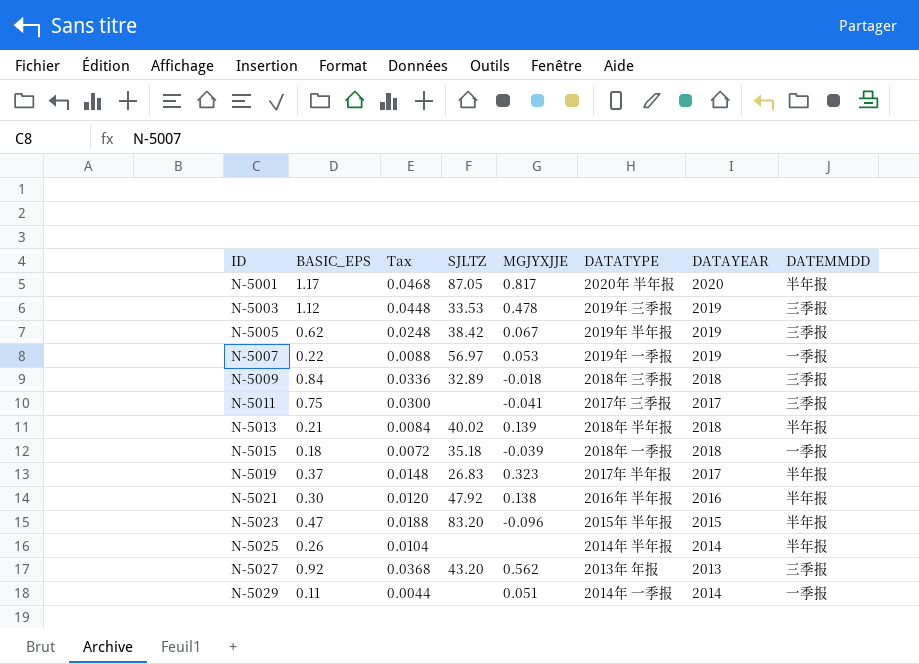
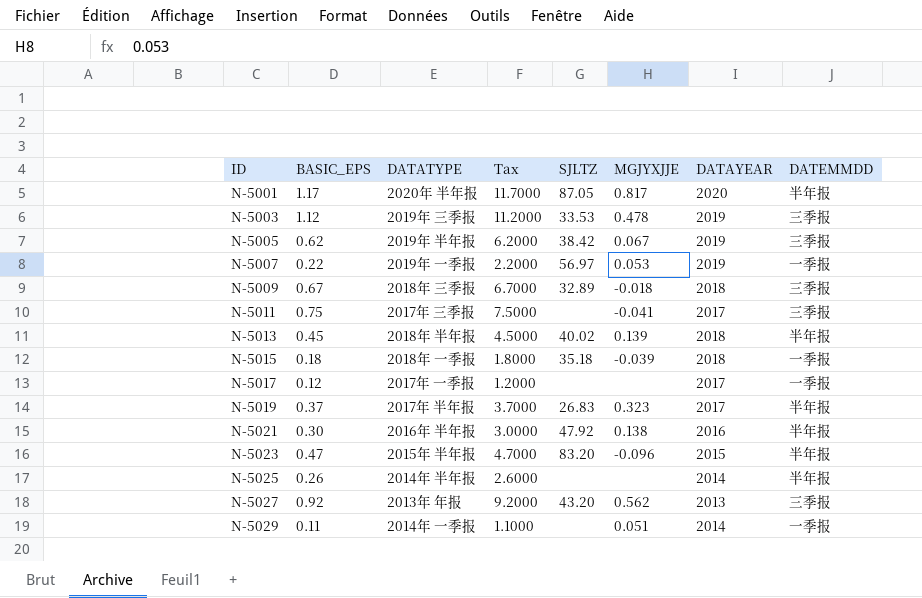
column DATATYPE | position: 6 -> 3
column Tax | formula: [BASIC_EPS] * 0.04 -> [BASIC_EPS] * 10
N-5009 | BASIC_EPS: 0.84 -> 0.67
N-5013 | BASIC_EPS: 0.21 -> 0.45
row N-5017: none -> 0.12 | 2017年 一季报 | 1.2000 | none | none | 2017 | 一季报

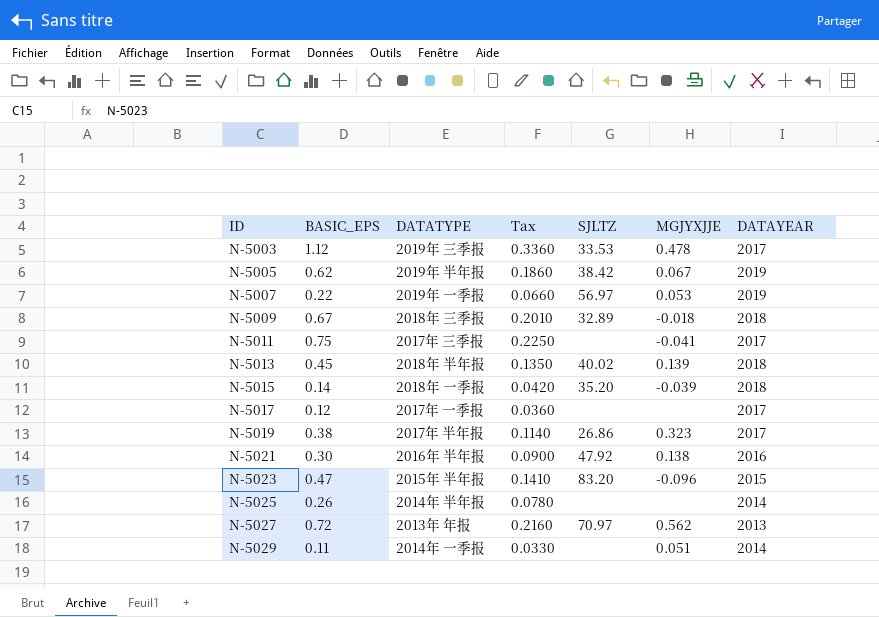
column DATEMMDD | position: 8 -> none
column Tax | formula: [BASIC_EPS] * 10 -> [BASIC_EPS] * 0.3
row N-5001: 1.17 | 2020年 半年报 | 11.7000 | 87.05 | 0.817 | 2020 | 半年报 -> none
N-5003 | DATAYEAR: 2019 -> 2017
N-5015 | BASIC_EPS: 0.18 -> 0.14
N-5015 | SJLTZ: 35.18 -> 35.20
N-5019 | BASIC_EPS: 0.37 -> 0.38
N-5019 | SJLTZ: 26.83 -> 26.86
N-5027 | BASIC_EPS: 0.92 -> 0.72
N-5027 | SJLTZ: 43.20 -> 70.97

